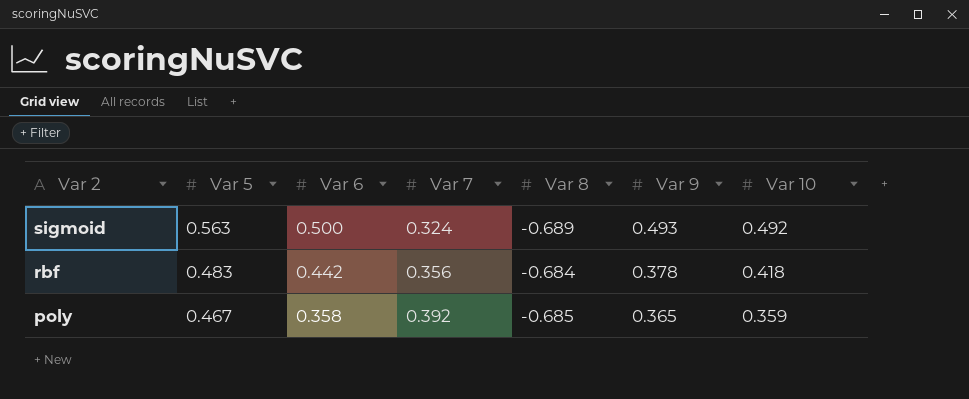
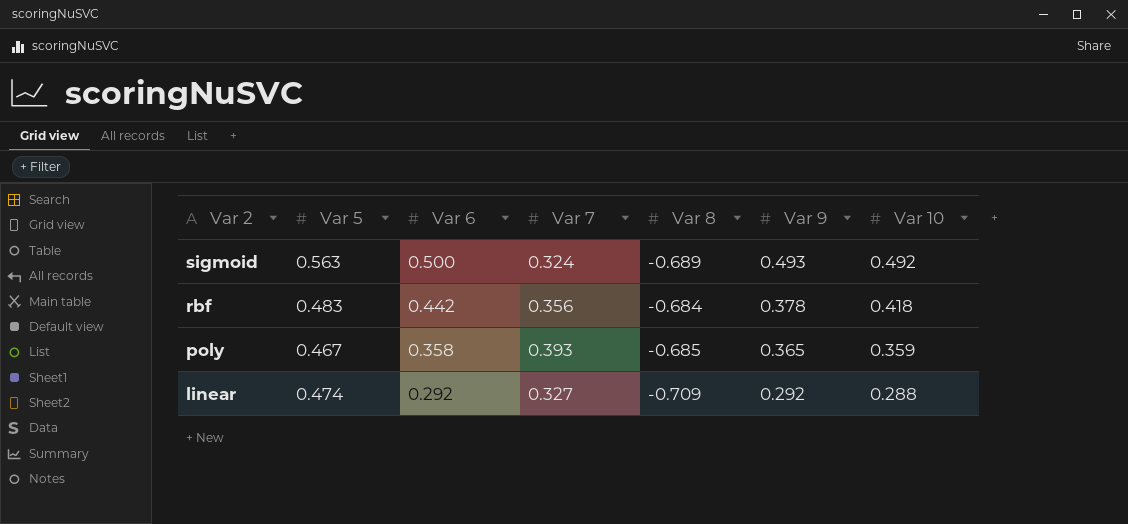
poly | Var 7: 0.392 -> 0.393
row linear: none -> 0.474 | 0.292 | 0.327 | -0.709 | 0.292 | 0.288

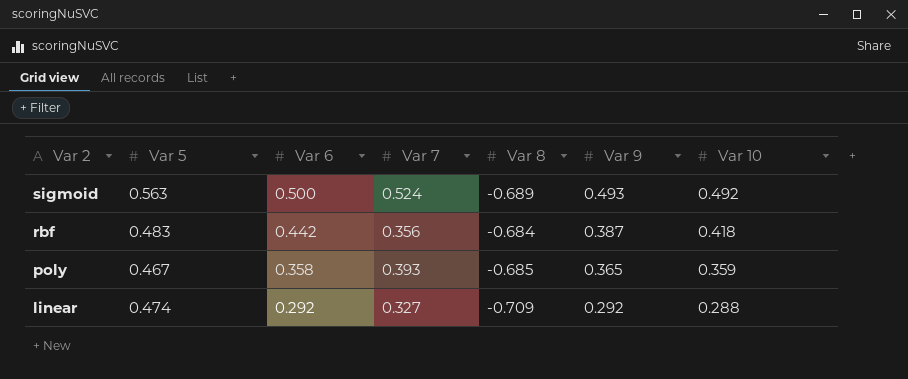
sigmoid | Var 7: 0.324 -> 0.524
rbf | Var 9: 0.378 -> 0.387

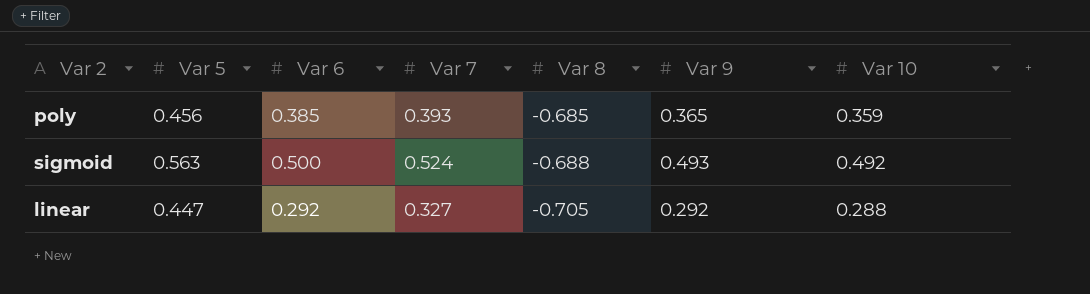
row order: Var 2 descending -> Var 8 descending
row rbf: 0.483 | 0.442 | 0.356 | -0.684 | 0.387 | 0.418 -> none
poly | Var 5: 0.467 -> 0.456
poly | Var 6: 0.358 -> 0.385
sigmoid | Var 8: -0.689 -> -0.688
linear | Var 5: 0.474 -> 0.447
linear | Var 8: -0.709 -> -0.705

